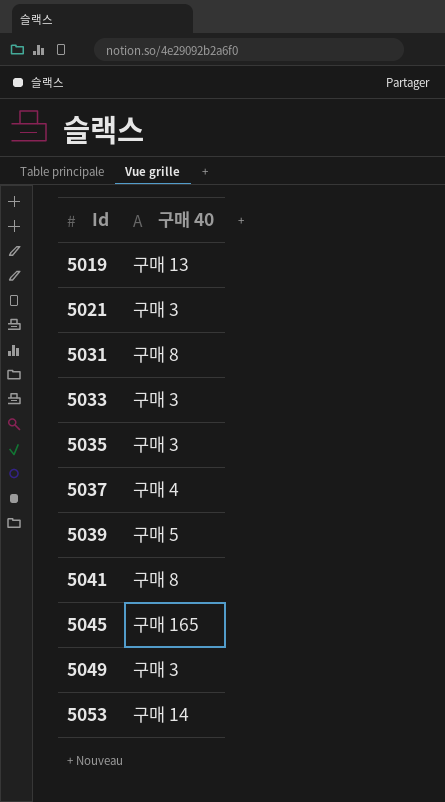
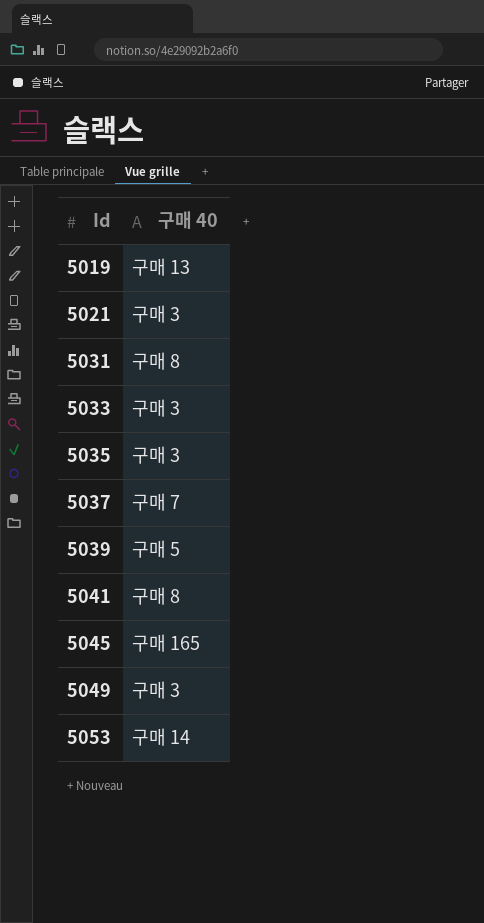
5037 | 구매 40: 구매 4 -> 구매 7

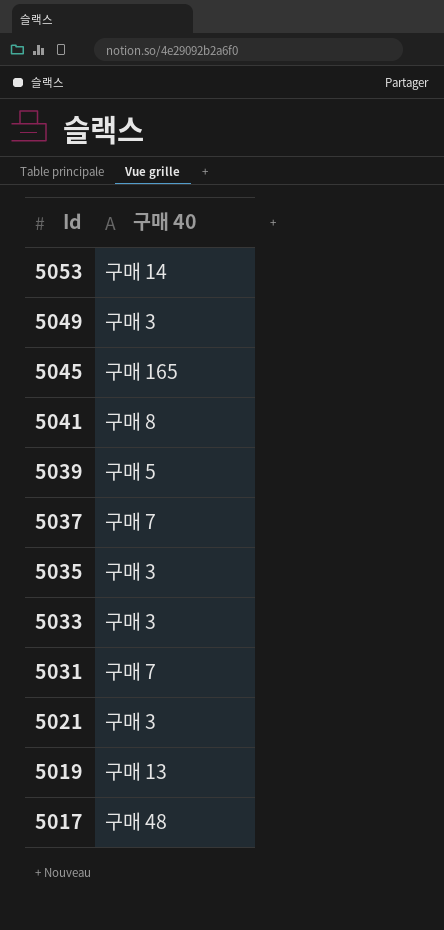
row order: Id ascending -> Id descending
5031 | 구매 40: 구매 8 -> 구매 7
row 5017: none -> 구매 48

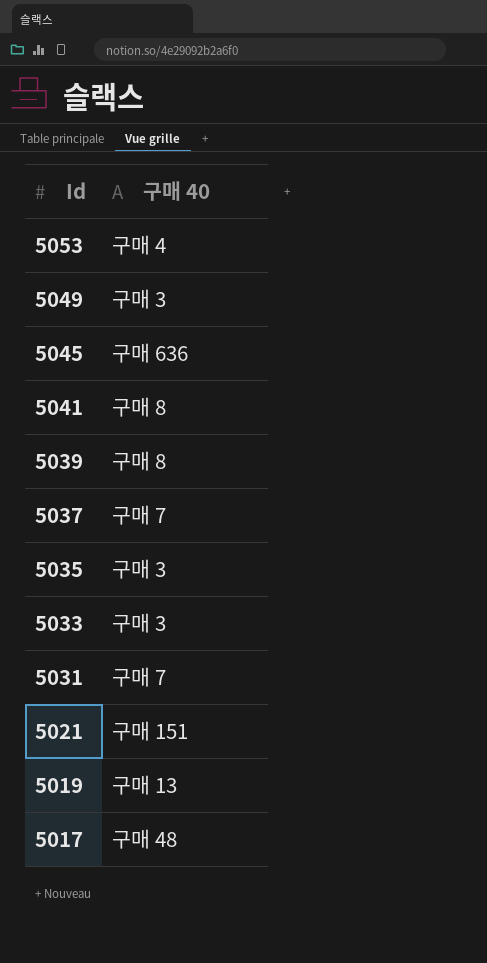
5053 | 구매 40: 구매 14 -> 구매 4
5045 | 구매 40: 구매 165 -> 구매 636
5039 | 구매 40: 구매 5 -> 구매 8
5021 | 구매 40: 구매 3 -> 구매 151

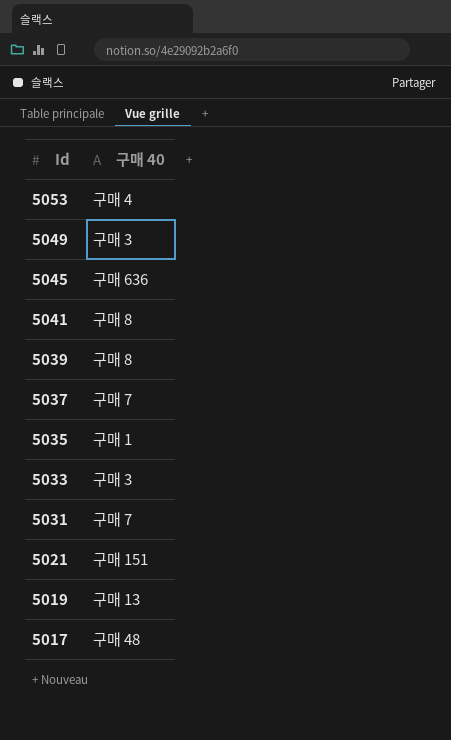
5035 | 구매 40: 구매 3 -> 구매 1

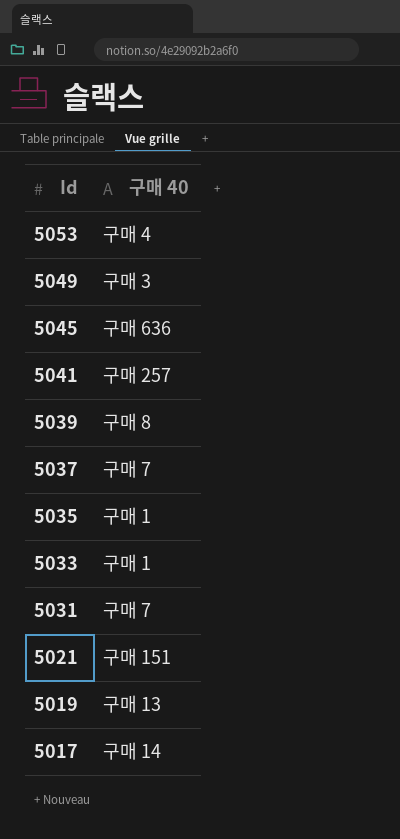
5041 | 구매 40: 구매 8 -> 구매 257
5033 | 구매 40: 구매 3 -> 구매 1
5017 | 구매 40: 구매 48 -> 구매 14

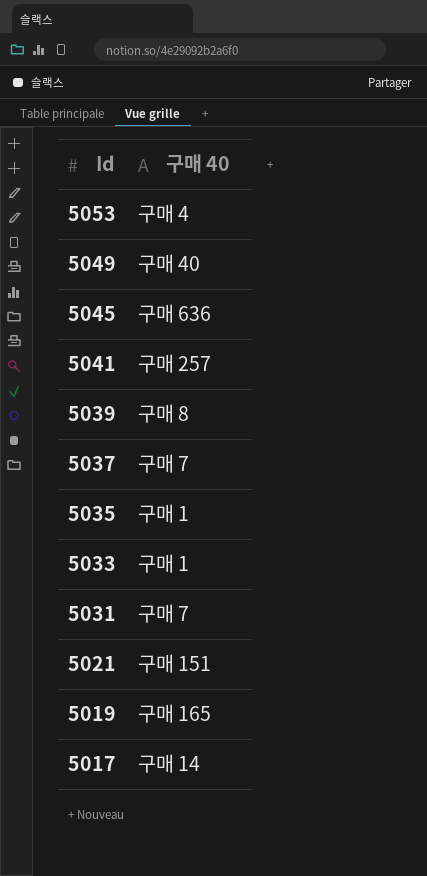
5049 | 구매 40: 구매 3 -> 구매 40
5019 | 구매 40: 구매 13 -> 구매 165

